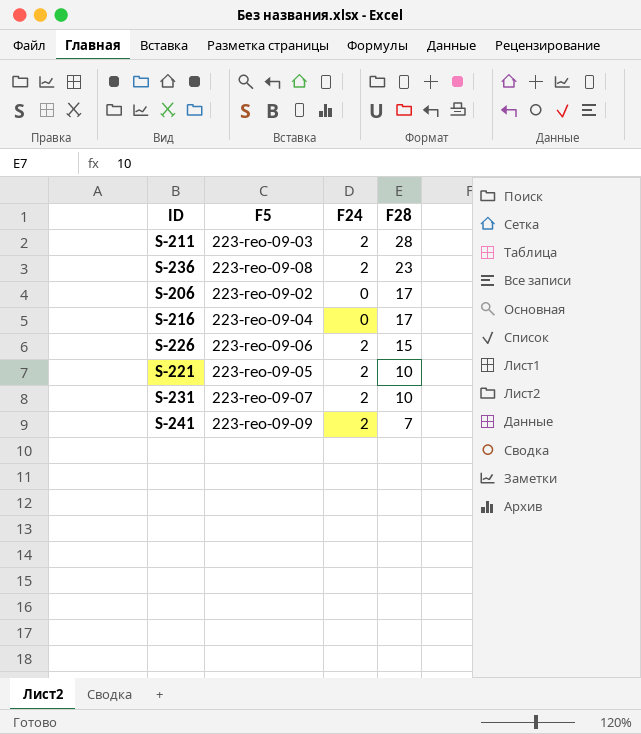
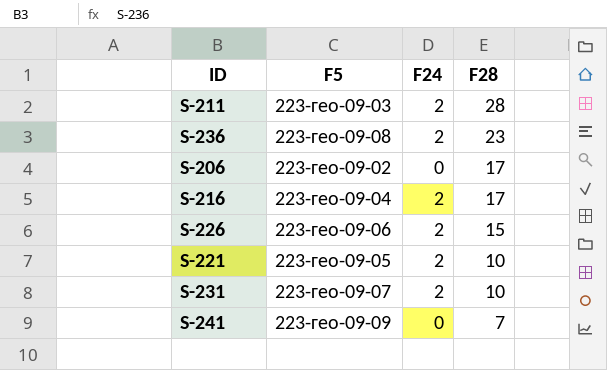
S-216 | F24: 0 -> 2
S-241 | F24: 2 -> 0

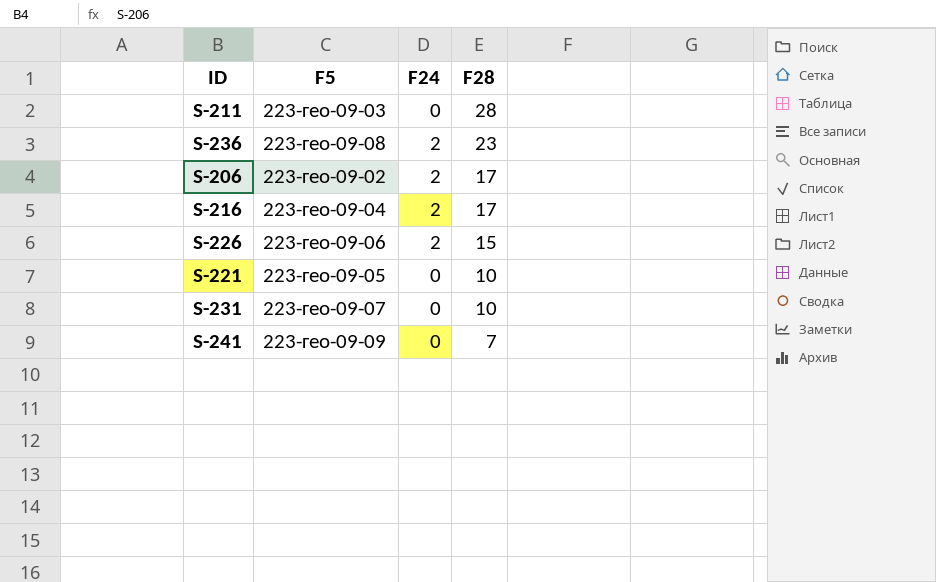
S-211 | F24: 2 -> 0
S-206 | F24: 0 -> 2
S-221 | F24: 2 -> 0
S-231 | F24: 2 -> 0

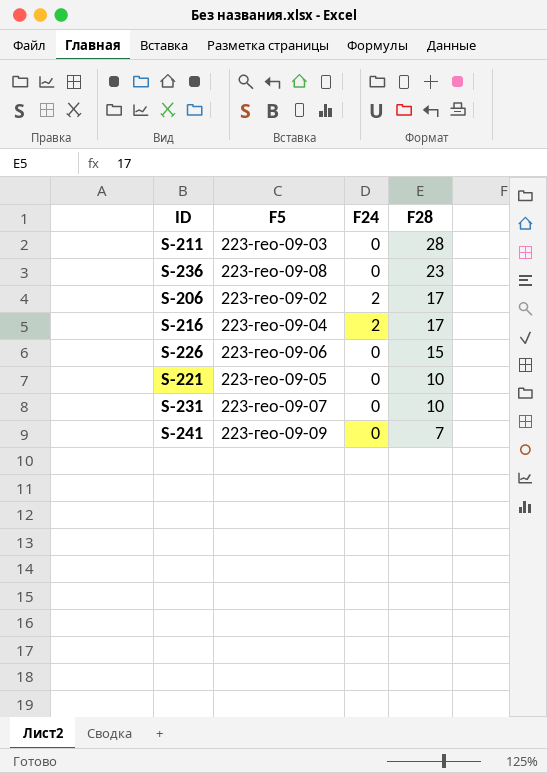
S-236 | F24: 2 -> 0
S-226 | F24: 2 -> 0

